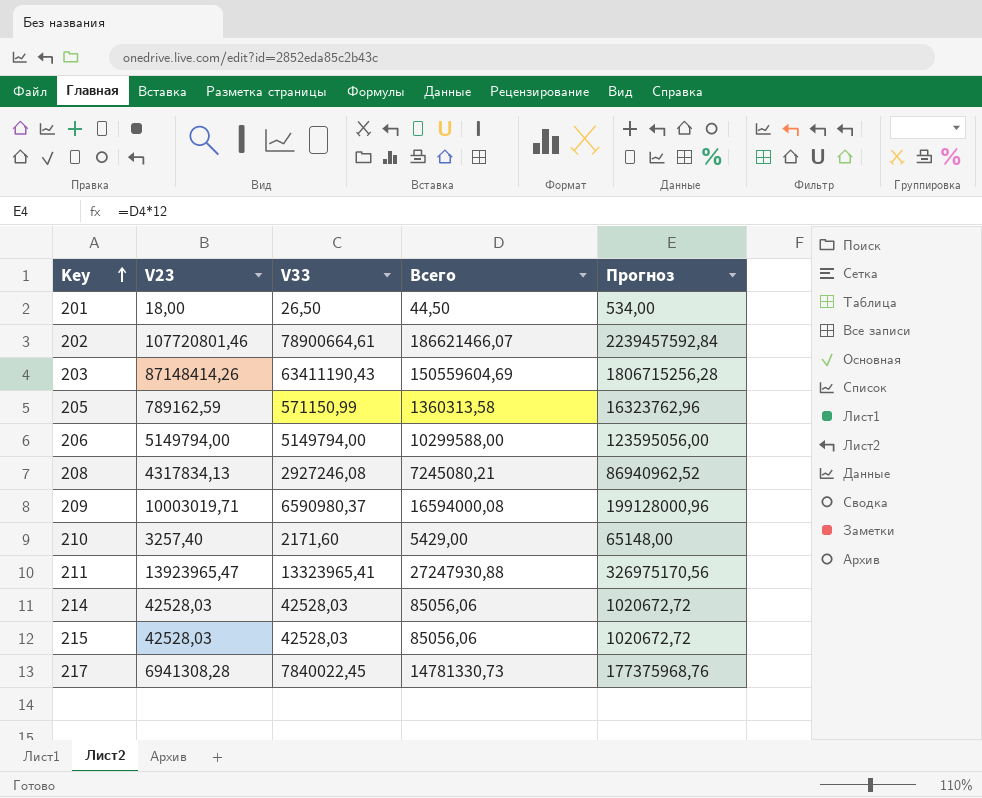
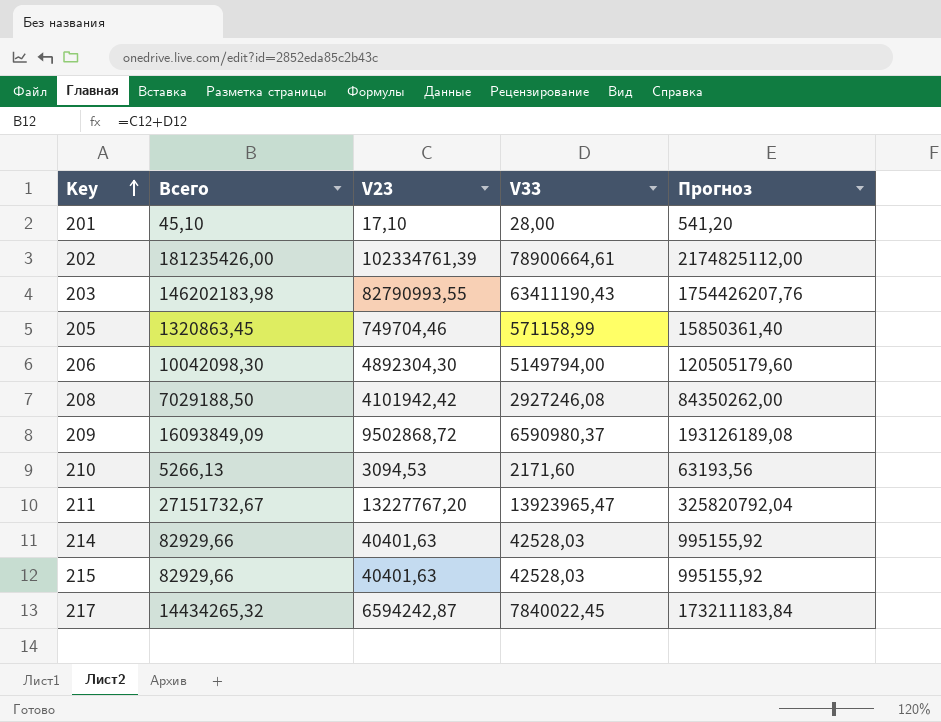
column Всего | position: 4 -> 2
201 | Всего: 44,50 -> 45,10
201 | V23: 18,00 -> 17,10
201 | V33: 26,50 -> 28,00
201 | Прогноз: 534,00 -> 541,20
202 | Всего: 186621466,07 -> 181235426,00
202 | V23: 107720801,46 -> 102334761,39
202 | Прогноз: 2239457592,84 -> 2174825112,00
203 | Всего: 150559604,69 -> 146202183,98
203 | V23: 87148414,26 -> 82790993,55
203 | Прогноз: 1806715256,28 -> 1754426207,76
205 | Всего: 1360313,58 -> 1320863,45
205 | V23: 789162,59 -> 749704,46
205 | V33: 571150,99 -> 571158,99
205 | Прогноз: 16323762,96 -> 15850361,40
206 | Всего: 10299588,00 -> 10042098,30
206 | V23: 5149794,00 -> 4892304,30
206 | Прогноз: 123595056,00 -> 120505179,60
208 | Всего: 7245080,21 -> 7029188,50
208 | V23: 4317834,13 -> 4101942,42
208 | Прогноз: 86940962,52 -> 84350262,00
209 | Всего: 16594000,08 -> 16093849,09
209 | V23: 10003019,71 -> 9502868,72
209 | Прогноз: 199128000,96 -> 193126189,08
210 | Всего: 5429,00 -> 5266,13
210 | V23: 3257,40 -> 3094,53
210 | Прогноз: 65148,00 -> 63193,56
211 | Всего: 27247930,88 -> 27151732,67
211 | V23: 13923965,47 -> 13227767,20
211 | V33: 13323965,41 -> 13923965,47
211 | Прогноз: 326975170,56 -> 325820792,04
214 | Всего: 85056,06 -> 82929,66
214 | V23: 42528,03 -> 40401,63
214 | Прогноз: 1020672,72 -> 995155,92
215 | Всего: 85056,06 -> 82929,66
215 | V23: 42528,03 -> 40401,63
215 | Прогноз: 1020672,72 -> 995155,92
217 | Всего: 14781330,73 -> 14434265,32
217 | V23: 6941308,28 -> 6594242,87
217 | Прогноз: 177375968,76 -> 173211183,84

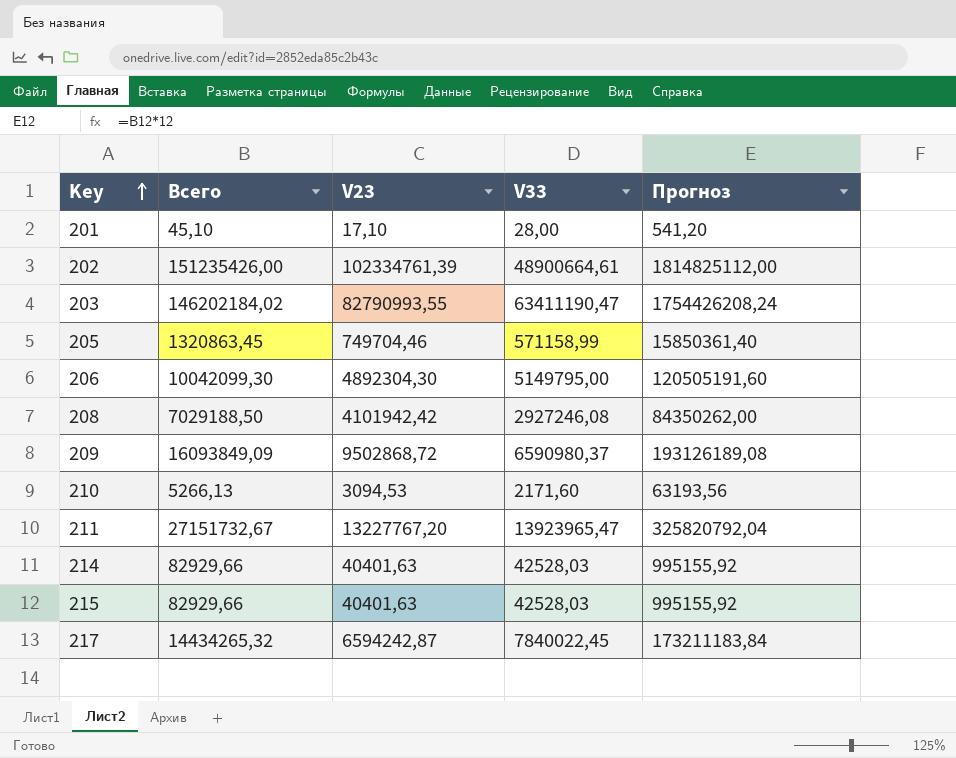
202 | Всего: 181235426,00 -> 151235426,00
202 | V33: 78900664,61 -> 48900664,61
202 | Прогноз: 2174825112,00 -> 1814825112,00
203 | Всего: 146202183,98 -> 146202184,02
203 | V33: 63411190,43 -> 63411190,47
203 | Прогноз: 1754426207,76 -> 1754426208,24
206 | Всего: 10042098,30 -> 10042099,30
206 | V33: 5149794,00 -> 5149795,00
206 | Прогноз: 120505179,60 -> 120505191,60

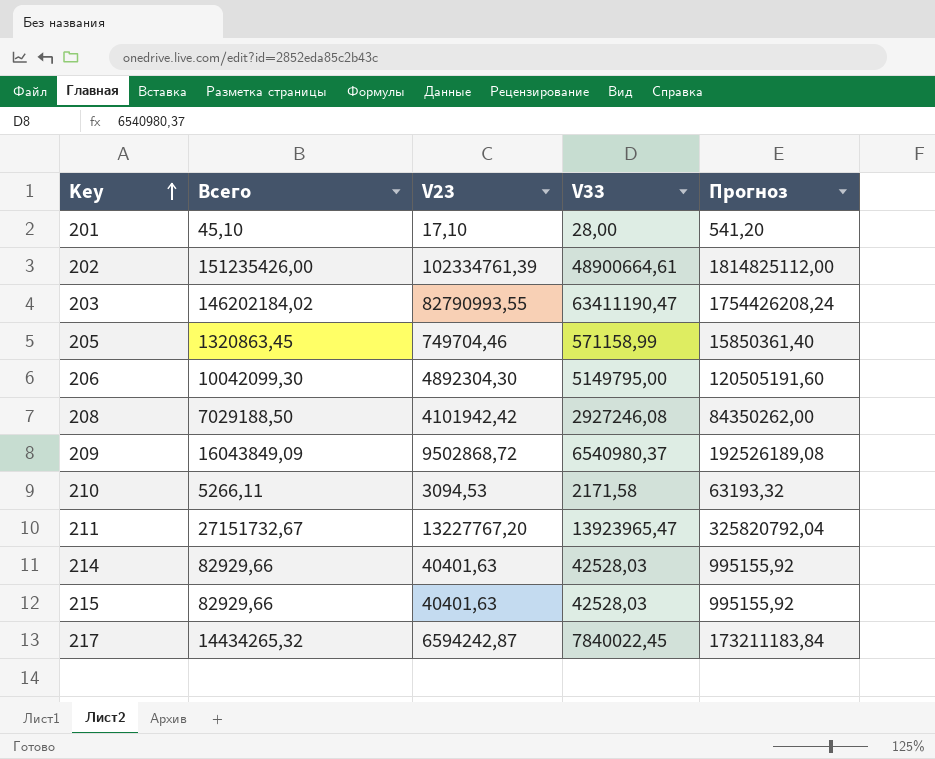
209 | Всего: 16093849,09 -> 16043849,09
209 | V33: 6590980,37 -> 6540980,37
209 | Прогноз: 193126189,08 -> 192526189,08
210 | Всего: 5266,13 -> 5266,11
210 | V33: 2171,60 -> 2171,58
210 | Прогноз: 63193,56 -> 63193,32

